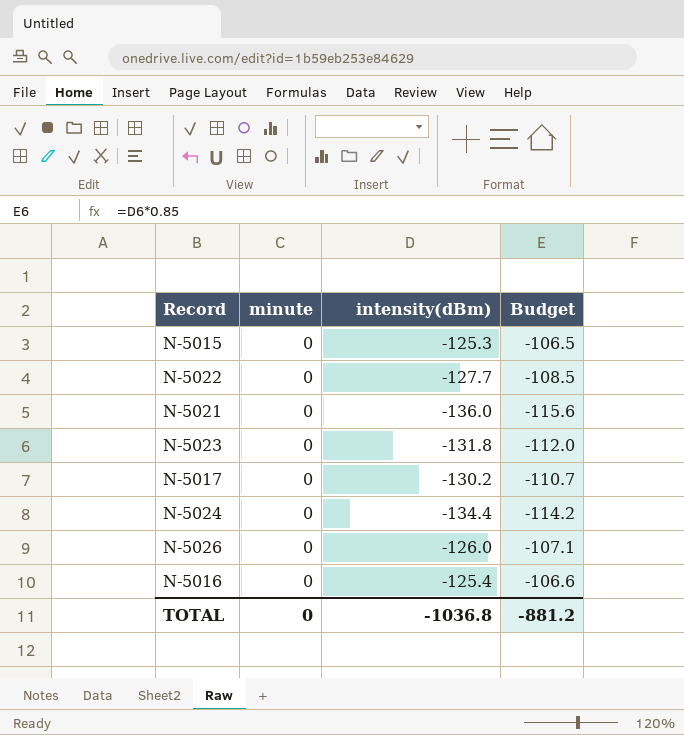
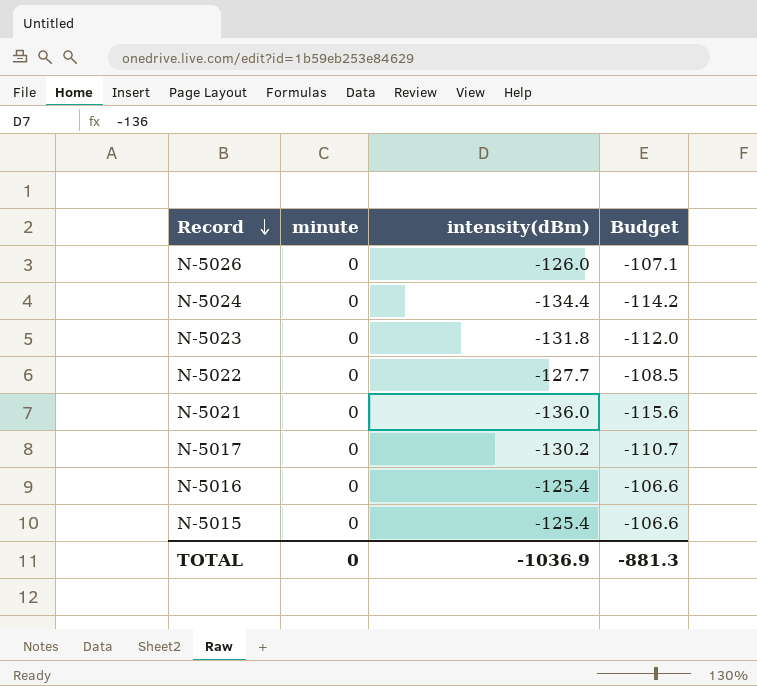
row order: none -> Record descending
N-5015 | intensity(dBm): -125.3 -> -125.4
N-5015 | Budget: -106.5 -> -106.6
TOTAL | intensity(dBm): -1036.8 -> -1036.9
TOTAL | Budget: -881.2 -> -881.3

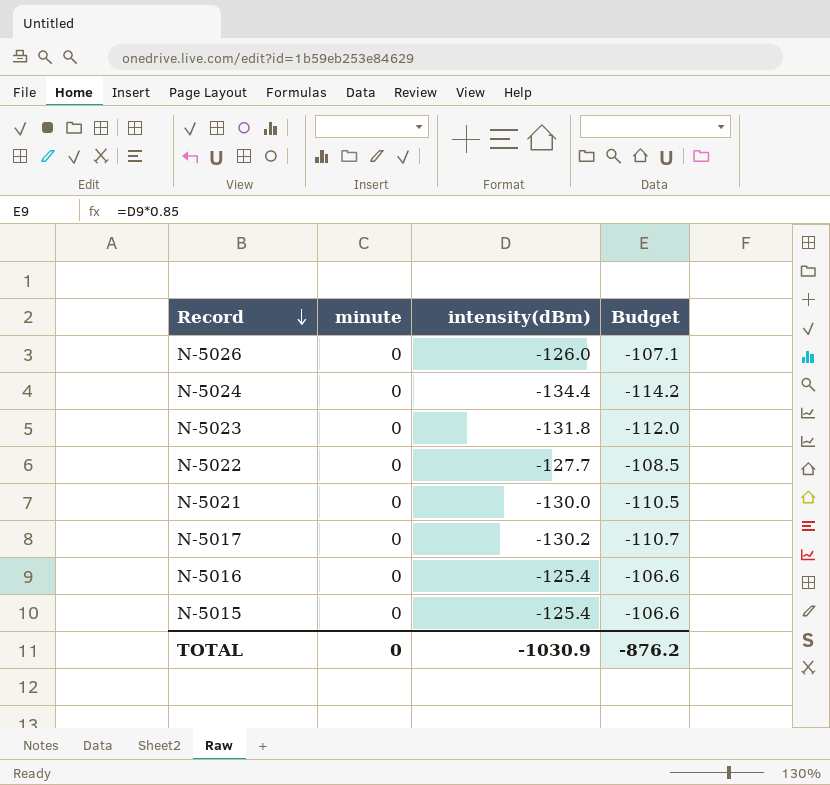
N-5021 | intensity(dBm): -136.0 -> -130.0
N-5021 | Budget: -115.6 -> -110.5
TOTAL | intensity(dBm): -1036.9 -> -1030.9
TOTAL | Budget: -881.3 -> -876.2

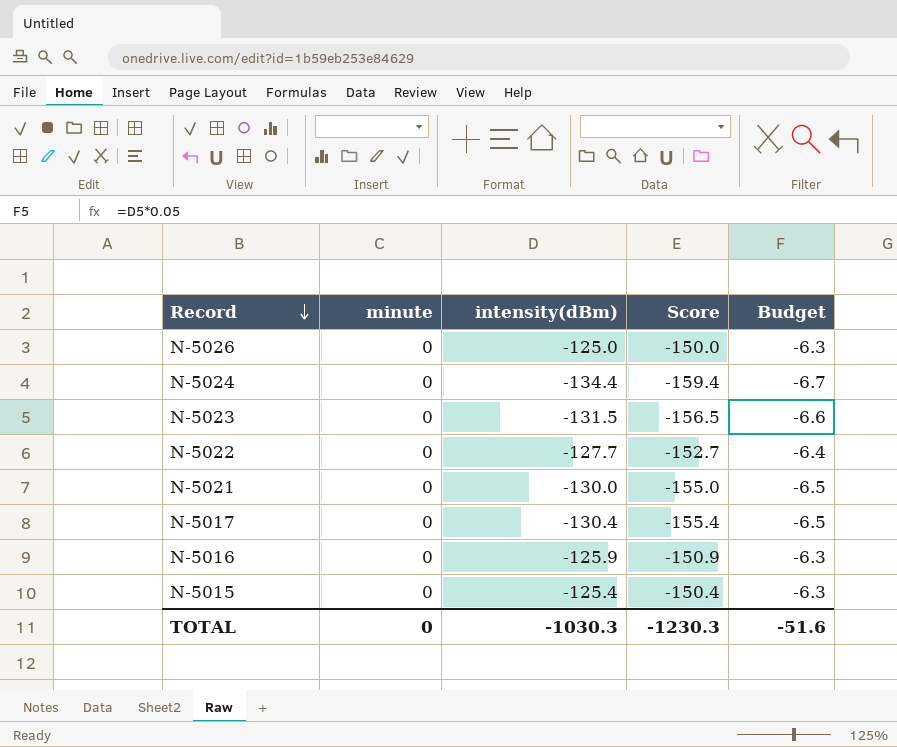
column Score | formula: none -> [intensity(dBm)] - 25
column Budget | formula: [intensity(dBm)] * 0.85 -> [intensity(dBm)] * 0.05
N-5026 | intensity(dBm): -126.0 -> -125.0
N-5023 | intensity(dBm): -131.8 -> -131.5
N-5017 | intensity(dBm): -130.2 -> -130.4
N-5016 | intensity(dBm): -125.4 -> -125.9
TOTAL | intensity(dBm): -1030.9 -> -1030.3
TOTAL | Budget: -876.2 -> -51.6

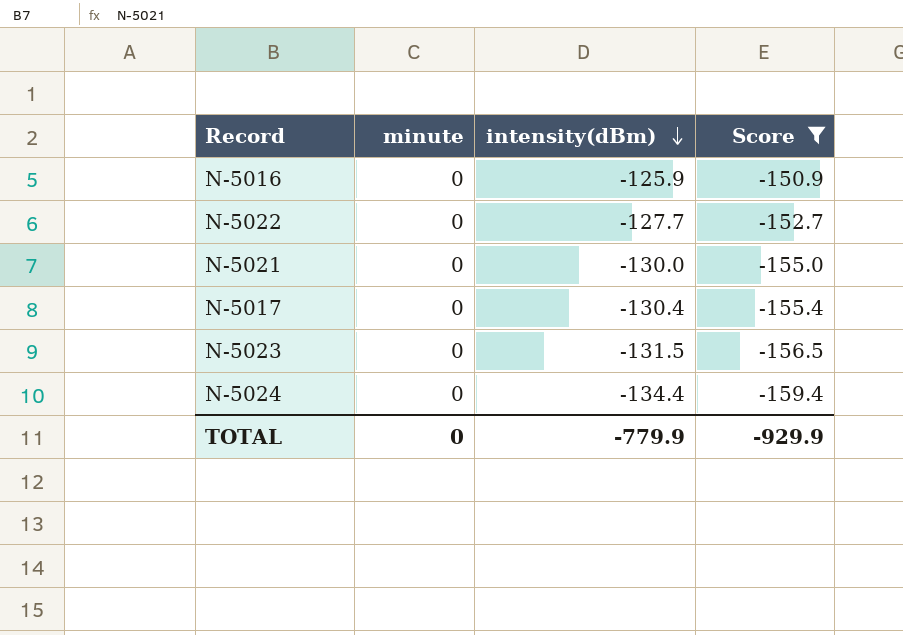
filter: none -> Score <= -150.9
row order: Record descending -> intensity(dBm) descending
column Budget | formula: [intensity(dBm)] * 0.05 -> none
TOTAL | intensity(dBm): -1030.3 -> -779.9
TOTAL | Score: -1230.3 -> -929.9

